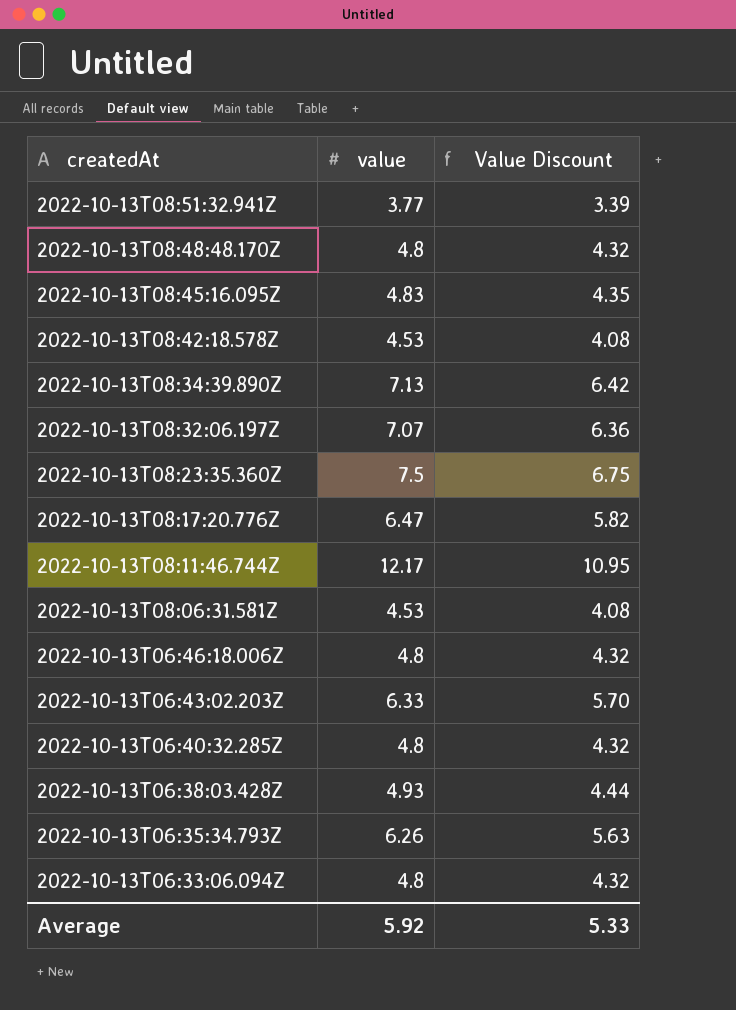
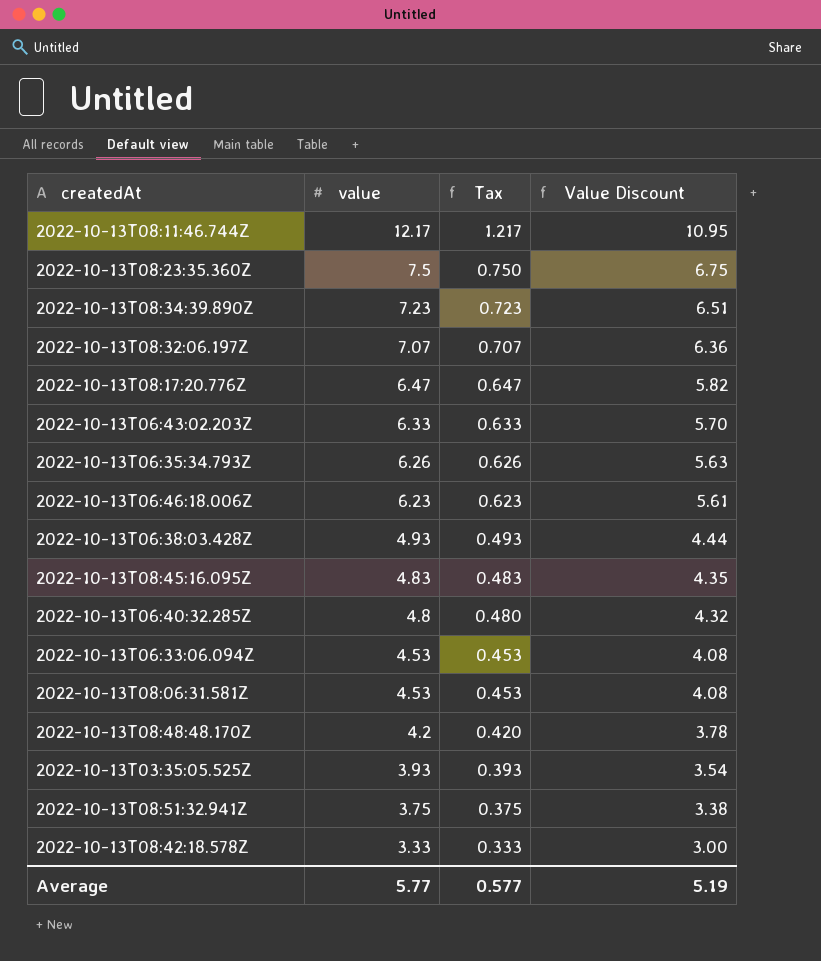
row order: createdAt descending -> value descending
column Tax | formula: none -> [value] * 0.1
2022-10-13T08:34:39.890Z | value: 7.13 -> 7.23
2022-10-13T08:34:39.890Z | Value Discount: 6.42 -> 6.51
2022-10-13T06:46:18.006Z | value: 4.8 -> 6.23
2022-10-13T06:46:18.006Z | Value Discount: 4.32 -> 5.61
2022-10-13T06:33:06.094Z | value: 4.8 -> 4.53
2022-10-13T06:33:06.094Z | Value Discount: 4.32 -> 4.08
2022-10-13T08:48:48.170Z | value: 4.8 -> 4.2
2022-10-13T08:48:48.170Z | Value Discount: 4.32 -> 3.78
row 2022-10-13T03:35:05.525Z: none -> 3.93 | 0.393 | 3.54
2022-10-13T08:51:32.941Z | value: 3.77 -> 3.75
2022-10-13T08:51:32.941Z | Value Discount: 3.39 -> 3.38
2022-10-13T08:42:18.578Z | value: 4.53 -> 3.33
2022-10-13T08:42:18.578Z | Value Discount: 4.08 -> 3.00
Average | value: 5.92 -> 5.77
Average | Value Discount: 5.33 -> 5.19

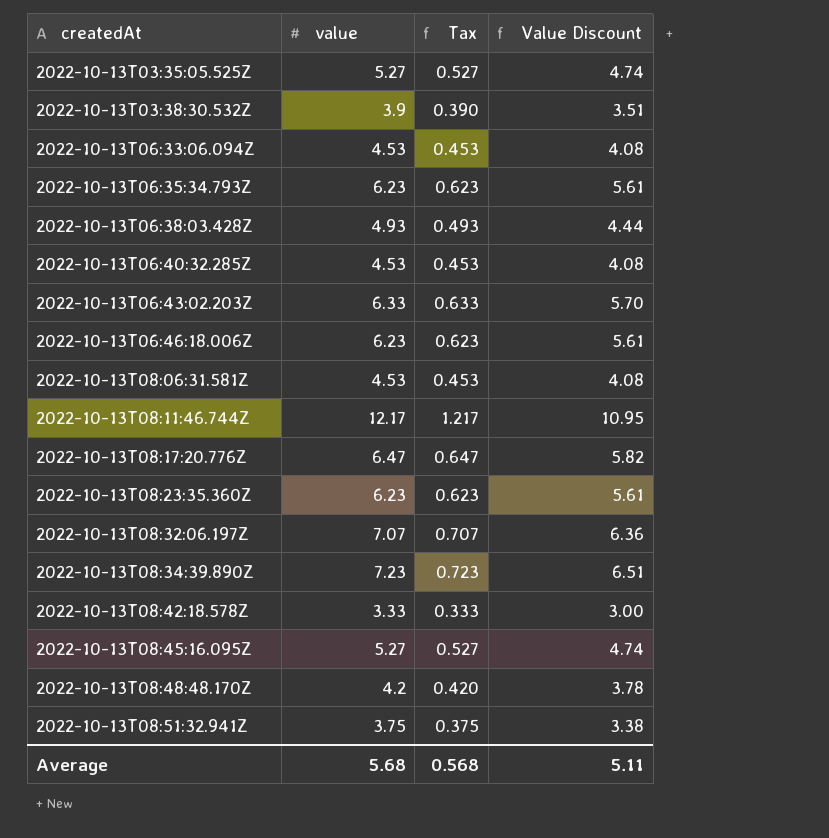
row order: value descending -> createdAt ascending
2022-10-13T03:35:05.525Z | value: 3.93 -> 5.27
2022-10-13T03:35:05.525Z | Tax: 0.393 -> 0.527
2022-10-13T03:35:05.525Z | Value Discount: 3.54 -> 4.74
row 2022-10-13T03:38:30.532Z: none -> 3.9 | 0.390 | 3.51
2022-10-13T06:35:34.793Z | value: 6.26 -> 6.23
2022-10-13T06:35:34.793Z | Tax: 0.626 -> 0.623
2022-10-13T06:35:34.793Z | Value Discount: 5.63 -> 5.61
2022-10-13T06:40:32.285Z | value: 4.8 -> 4.53
2022-10-13T06:40:32.285Z | Tax: 0.480 -> 0.453
2022-10-13T06:40:32.285Z | Value Discount: 4.32 -> 4.08
2022-10-13T08:23:35.360Z | value: 7.5 -> 6.23
2022-10-13T08:23:35.360Z | Tax: 0.750 -> 0.623
2022-10-13T08:23:35.360Z | Value Discount: 6.75 -> 5.61
2022-10-13T08:45:16.095Z | value: 4.83 -> 5.27
2022-10-13T08:45:16.095Z | Tax: 0.483 -> 0.527
2022-10-13T08:45:16.095Z | Value Discount: 4.35 -> 4.74
Average | value: 5.77 -> 5.68
Average | Tax: 0.577 -> 0.568
Average | Value Discount: 5.19 -> 5.11

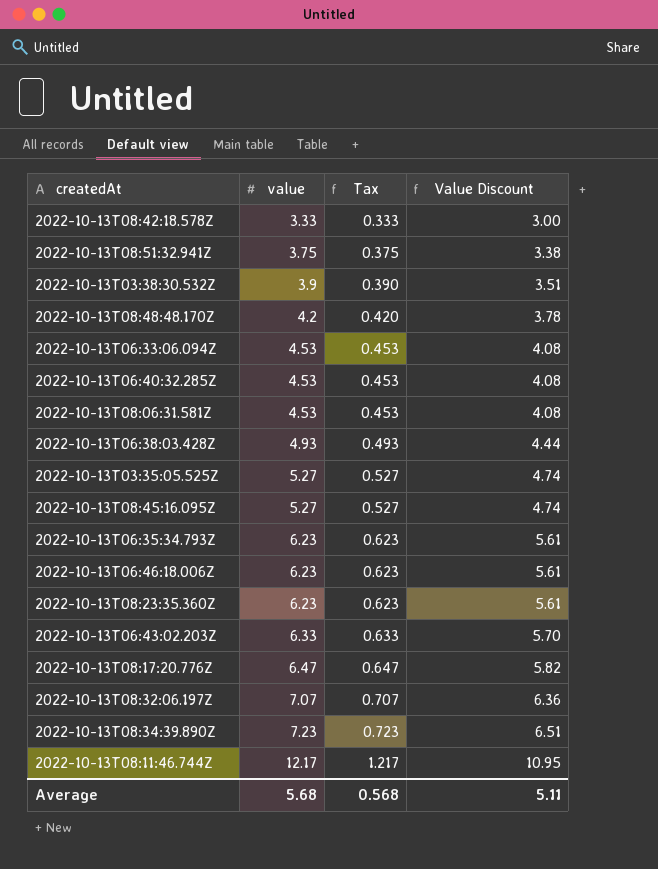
row order: createdAt ascending -> value ascending

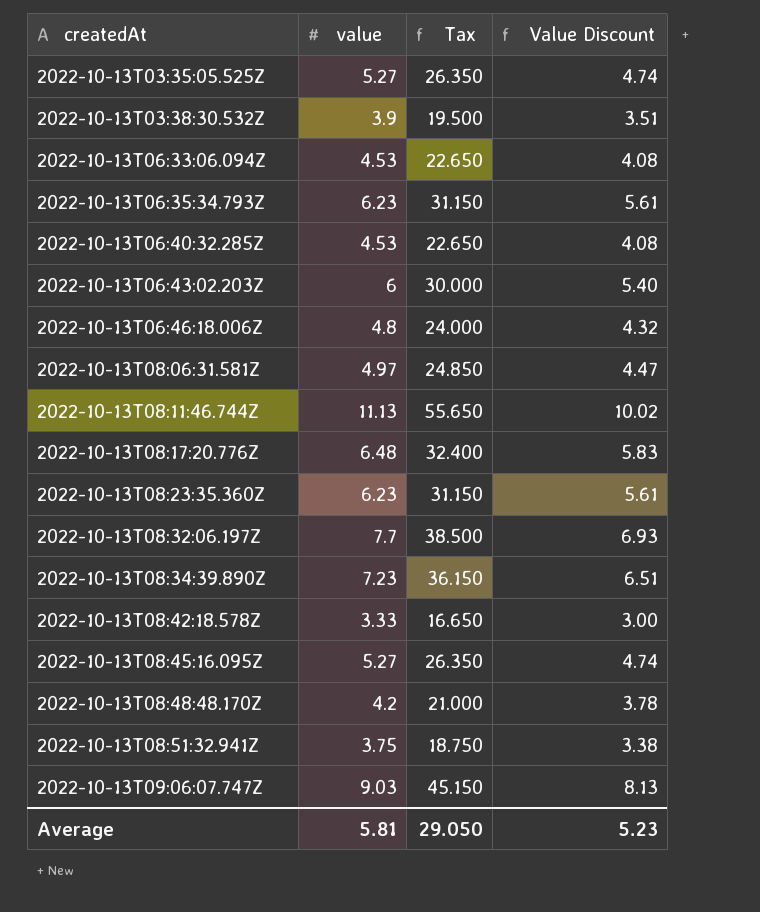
row order: value ascending -> createdAt ascending
column Tax | formula: [value] * 0.1 -> [value] * 5
row 2022-10-13T06:38:03.428Z: 4.93 | 0.493 | 4.44 -> none
2022-10-13T06:43:02.203Z | value: 6.33 -> 6
2022-10-13T06:43:02.203Z | Value Discount: 5.70 -> 5.40
2022-10-13T06:46:18.006Z | value: 6.23 -> 4.8
2022-10-13T06:46:18.006Z | Value Discount: 5.61 -> 4.32
2022-10-13T08:06:31.581Z | value: 4.53 -> 4.97
2022-10-13T08:06:31.581Z | Value Discount: 4.08 -> 4.47
2022-10-13T08:11:46.744Z | value: 12.17 -> 11.13
2022-10-13T08:11:46.744Z | Value Discount: 10.95 -> 10.02
2022-10-13T08:17:20.776Z | value: 6.47 -> 6.48
2022-10-13T08:17:20.776Z | Value Discount: 5.82 -> 5.83
2022-10-13T08:32:06.197Z | value: 7.07 -> 7.7
2022-10-13T08:32:06.197Z | Value Discount: 6.36 -> 6.93
row 2022-10-13T09:06:07.747Z: none -> 9.03 | 45.150 | 8.13
Average | value: 5.68 -> 5.81
Average | Tax: 0.568 -> 29.050
Average | Value Discount: 5.11 -> 5.23

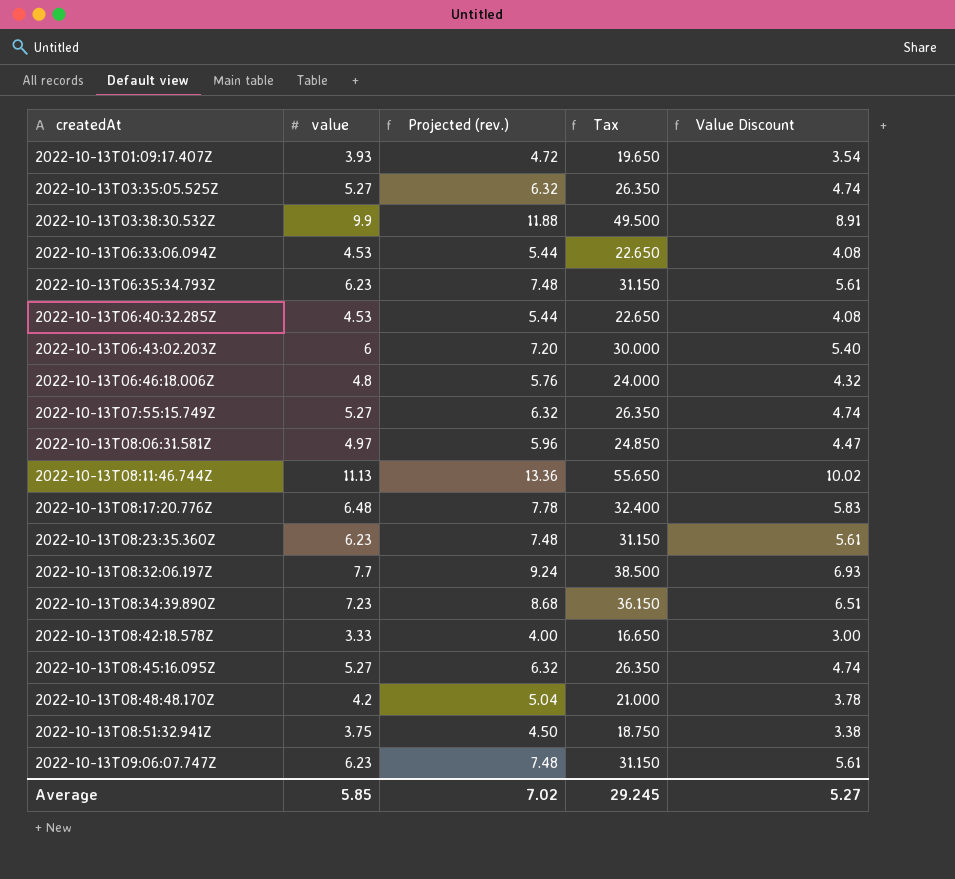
column Projected (rev.) | formula: none -> [value] * 1.2
row 2022-10-13T01:09:17.407Z: none -> 3.93 | 4.72 | 19.650 | 3.54
2022-10-13T03:38:30.532Z | value: 3.9 -> 9.9
2022-10-13T03:38:30.532Z | Tax: 19.500 -> 49.500
2022-10-13T03:38:30.532Z | Value Discount: 3.51 -> 8.91
row 2022-10-13T07:55:15.749Z: none -> 5.27 | 6.32 | 26.350 | 4.74
2022-10-13T09:06:07.747Z | value: 9.03 -> 6.23
2022-10-13T09:06:07.747Z | Tax: 45.150 -> 31.150
2022-10-13T09:06:07.747Z | Value Discount: 8.13 -> 5.61
Average | value: 5.81 -> 5.85
Average | Tax: 29.050 -> 29.245
Average | Value Discount: 5.23 -> 5.27

